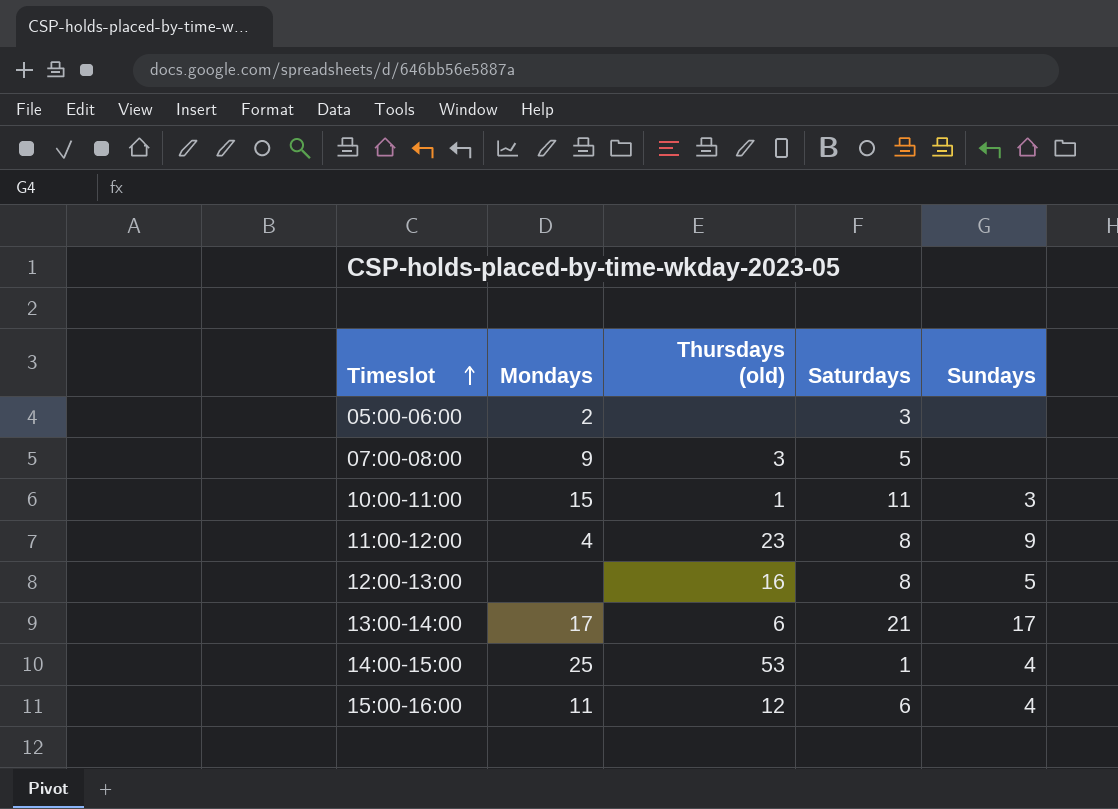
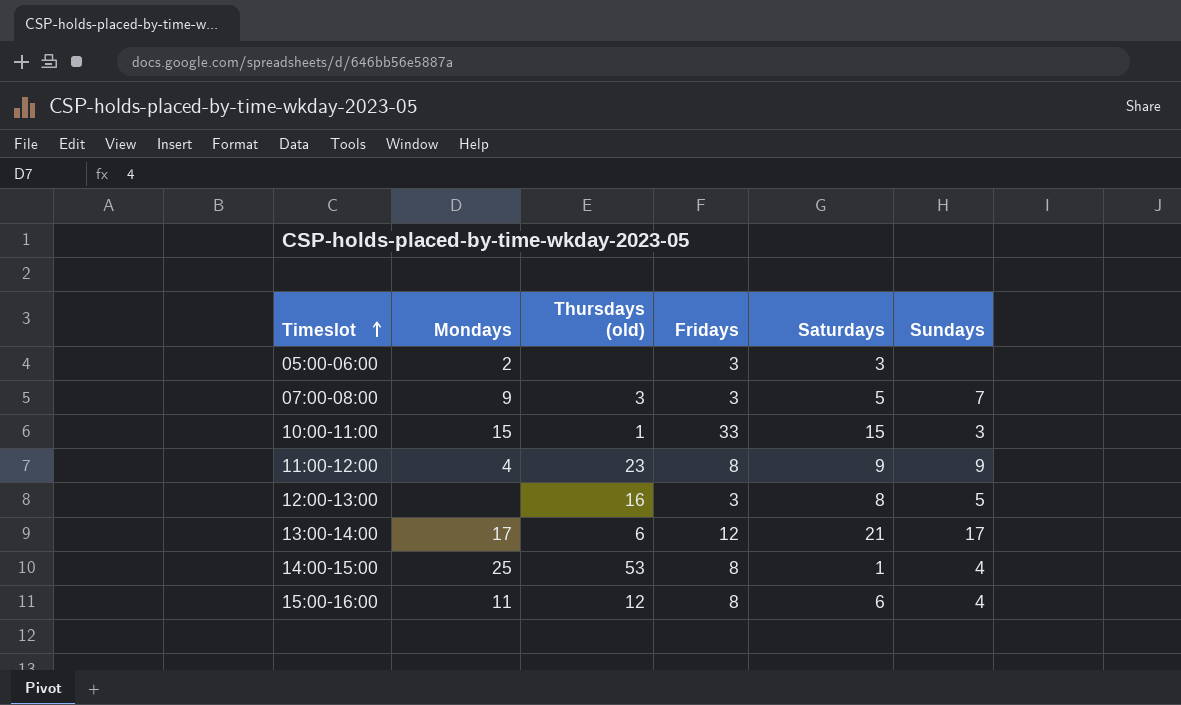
column Fridays | position: none -> 4
07:00-08:00 | Sundays: none -> 7
10:00-11:00 | Saturdays: 11 -> 15
11:00-12:00 | Saturdays: 8 -> 9

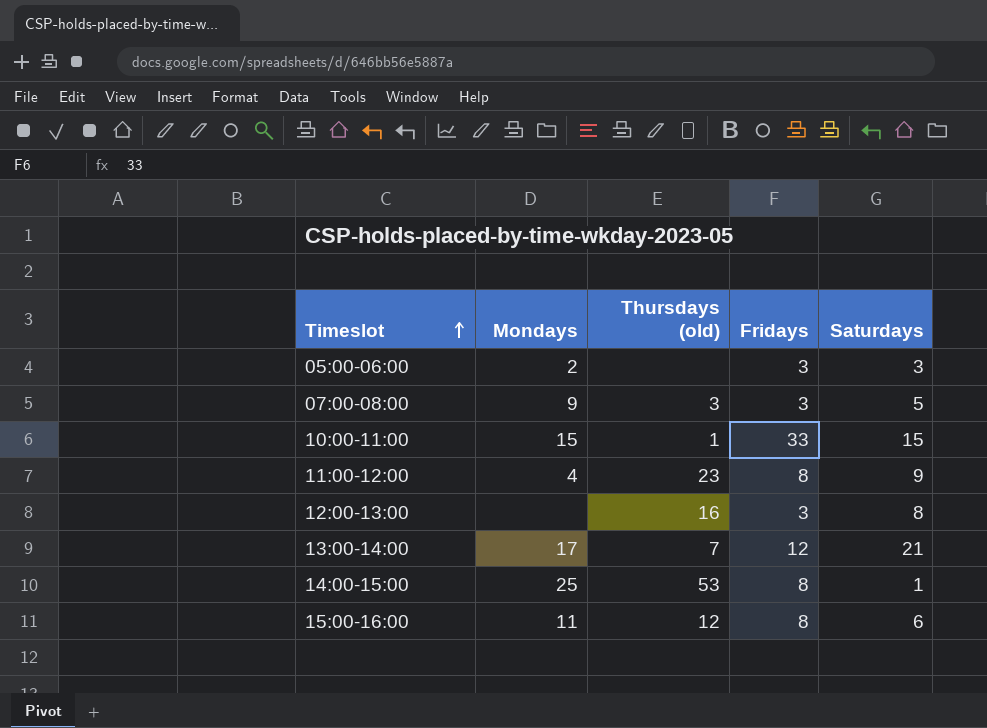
column Sundays | position: 6 -> none
13:00-14:00 | Thursdays (old): 6 -> 7

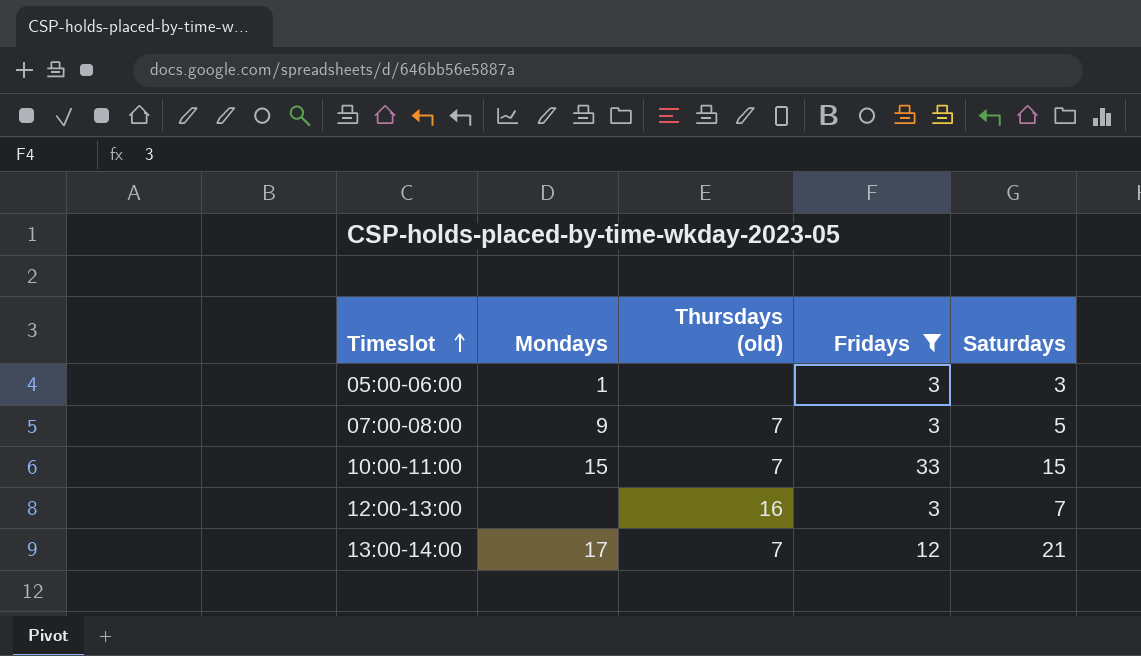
filter: none -> Fridays != 8
05:00-06:00 | Mondays: 2 -> 1
07:00-08:00 | Thursdays (old): 3 -> 7
10:00-11:00 | Thursdays (old): 1 -> 7
12:00-13:00 | Saturdays: 8 -> 7

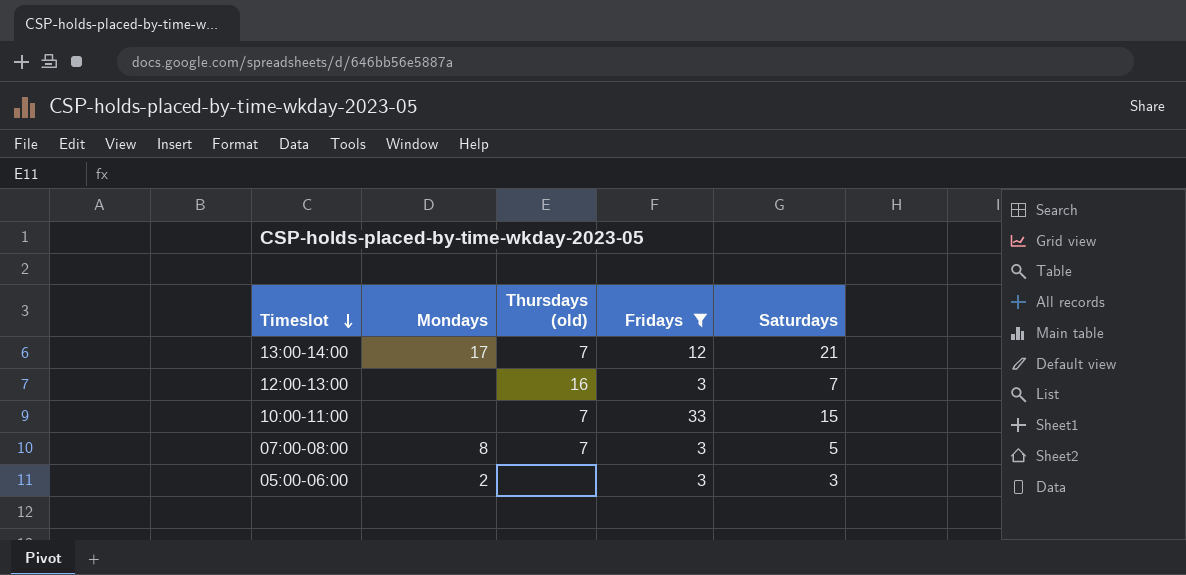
row order: Timeslot ascending -> Timeslot descending
10:00-11:00 | Mondays: 15 -> none
07:00-08:00 | Mondays: 9 -> 8
05:00-06:00 | Mondays: 1 -> 2

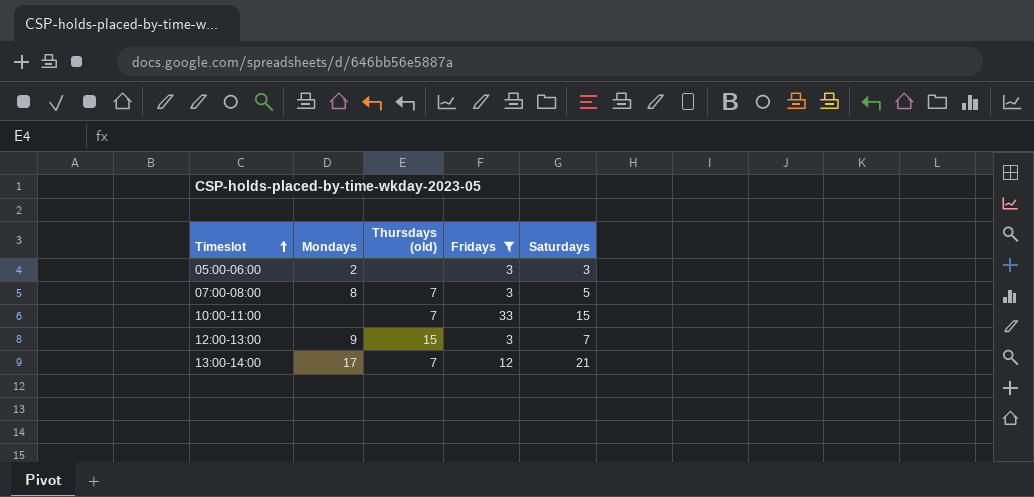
row order: Timeslot descending -> Timeslot ascending
12:00-13:00 | Mondays: none -> 9
12:00-13:00 | Thursdays (old): 16 -> 15

